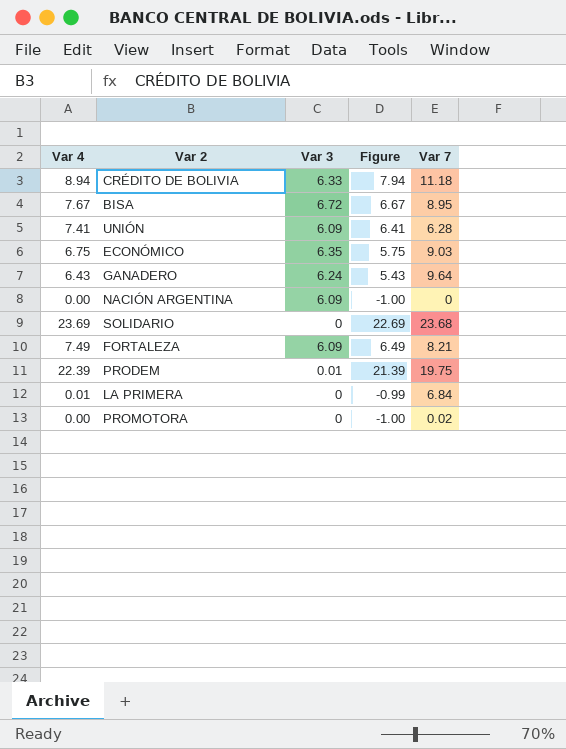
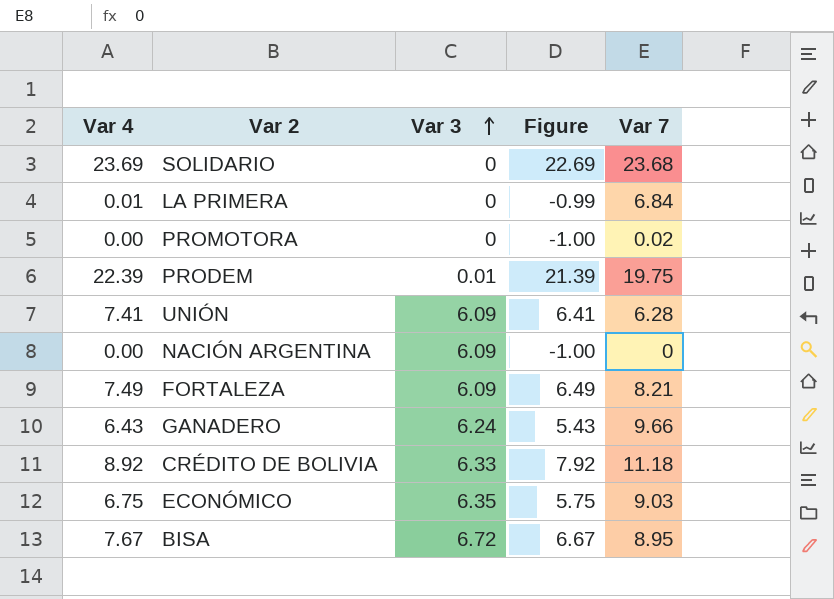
row order: none -> Var 3 ascending
GANADERO | Var 7: 9.64 -> 9.66
CRÉDITO DE BOLIVIA | Var 4: 8.94 -> 8.92
CRÉDITO DE BOLIVIA | Figure: 7.94 -> 7.92

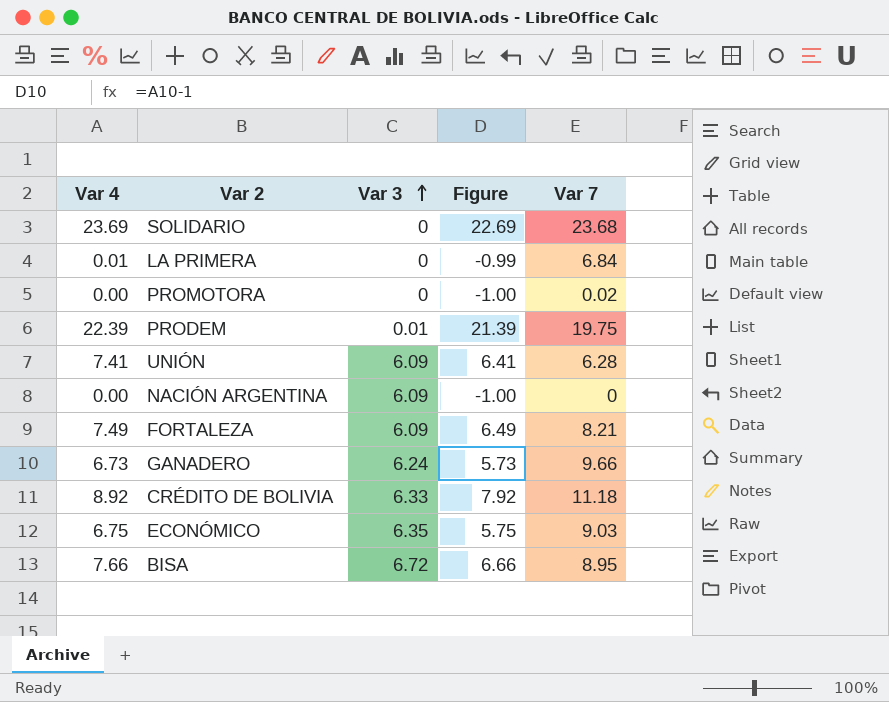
GANADERO | Var 4: 6.43 -> 6.73
GANADERO | Figure: 5.43 -> 5.73
BISA | Var 4: 7.67 -> 7.66
BISA | Figure: 6.67 -> 6.66

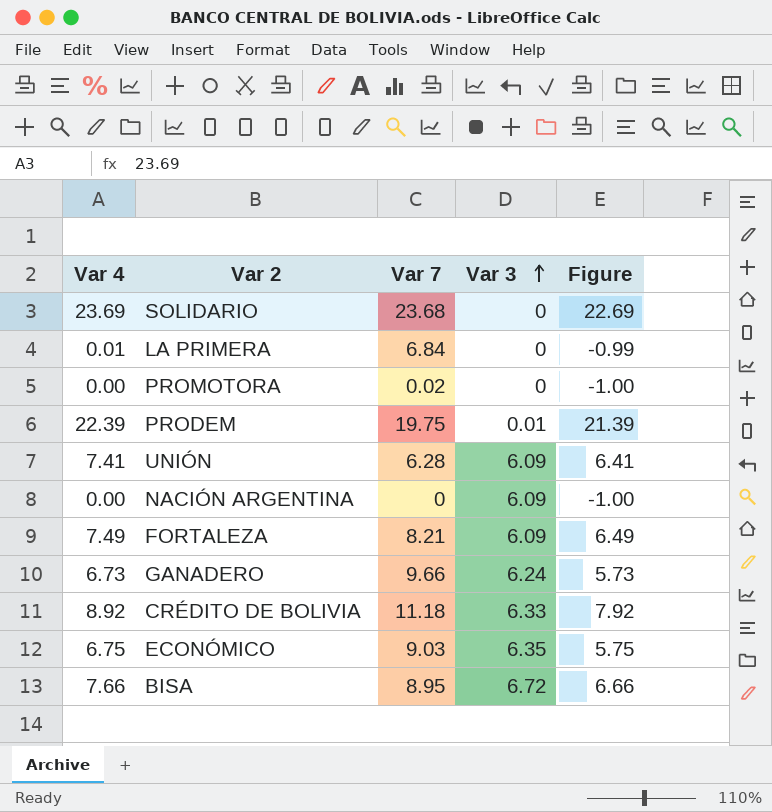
column Var 7 | position: 5 -> 3

